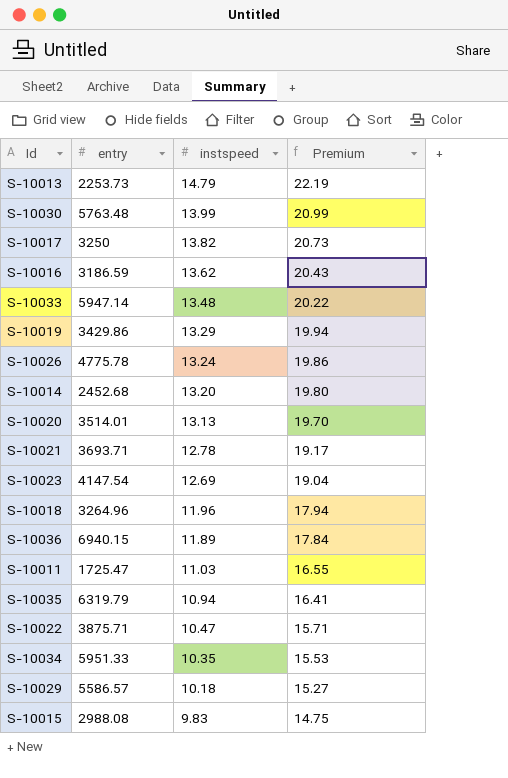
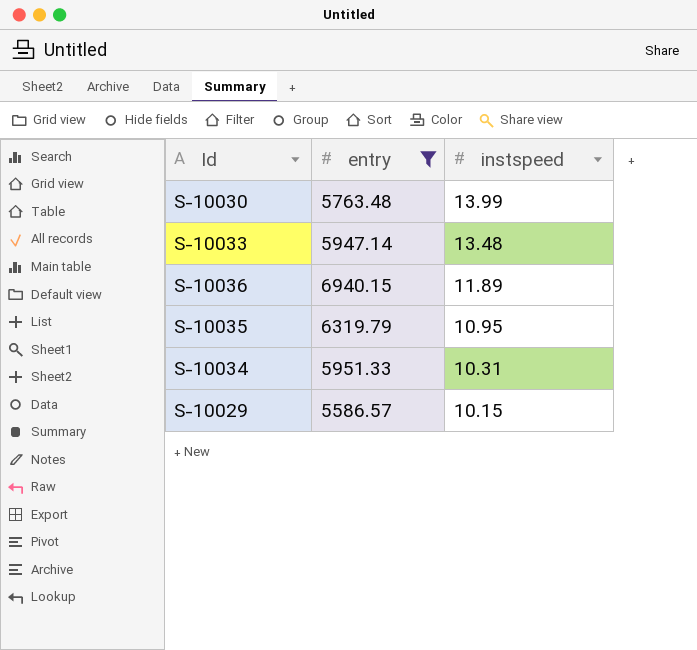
filter: none -> entry >= 5586.57
column Premium | formula: [instspeed] * 1.5 -> none
S-10035 | instspeed: 10.94 -> 10.95
S-10034 | instspeed: 10.35 -> 10.31
S-10029 | instspeed: 10.18 -> 10.15

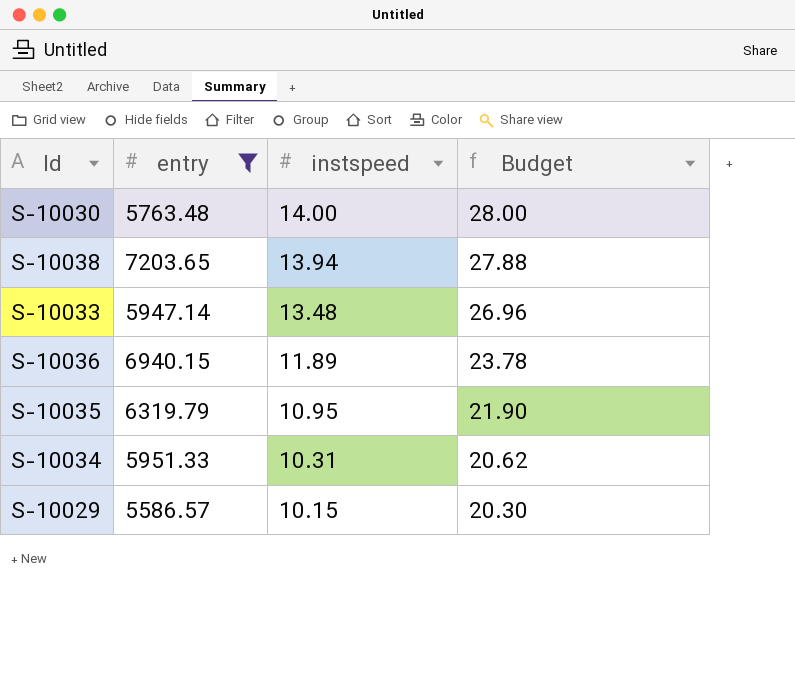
column Budget | formula: none -> [instspeed] * 2
S-10030 | instspeed: 13.99 -> 14.00
row S-10038: none -> 7203.65 | 13.94 | 27.88

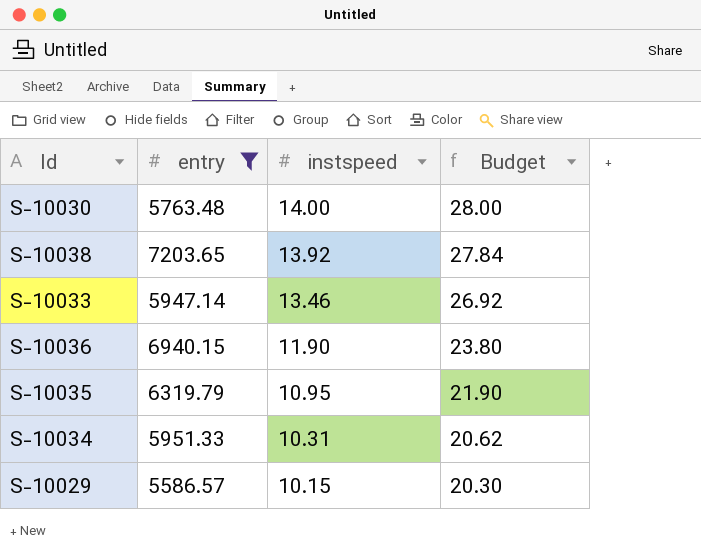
S-10038 | instspeed: 13.94 -> 13.92
S-10038 | Budget: 27.88 -> 27.84
S-10033 | instspeed: 13.48 -> 13.46
S-10033 | Budget: 26.96 -> 26.92
S-10036 | instspeed: 11.89 -> 11.90
S-10036 | Budget: 23.78 -> 23.80

